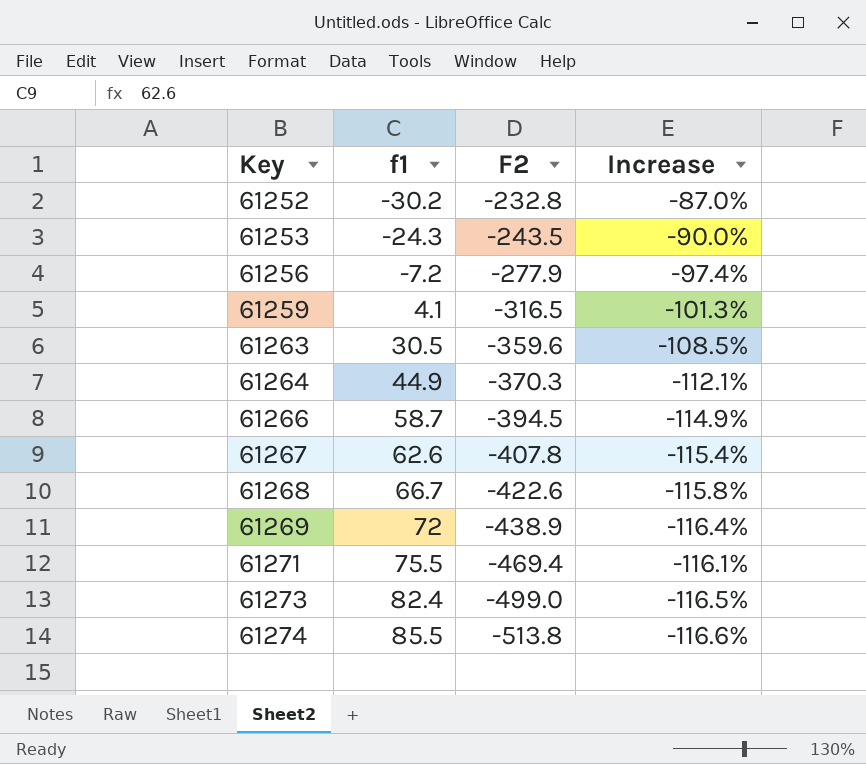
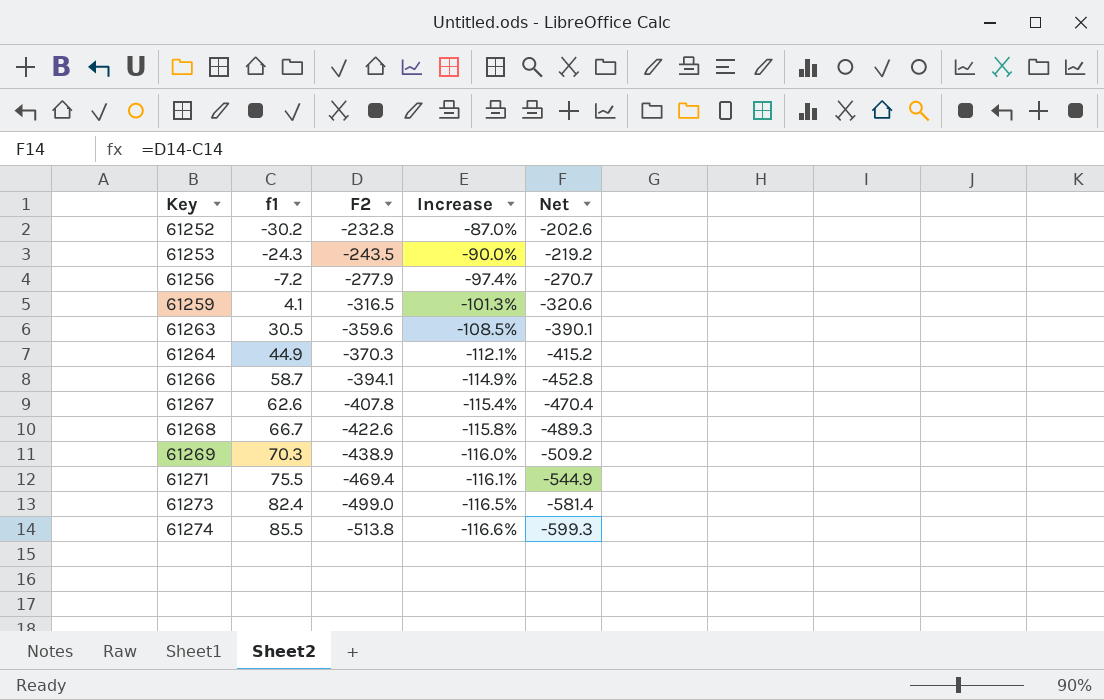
column Net | formula: none -> [F2] - [f1]
61266 | F2: -394.5 -> -394.1
61269 | f1: 72 -> 70.3
61269 | Increase: -116.4% -> -116.0%

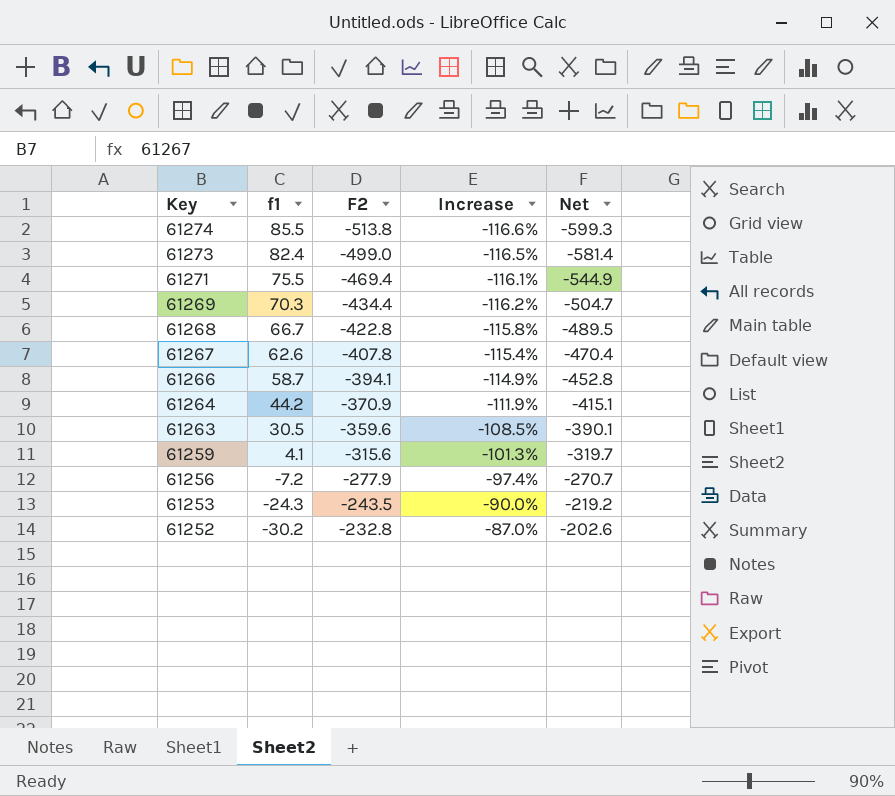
row order: Key ascending -> Key descending
61269 | F2: -438.9 -> -434.4
61269 | Increase: -116.0% -> -116.2%
61269 | Net: -509.2 -> -504.7
61268 | F2: -422.6 -> -422.8
61268 | Net: -489.3 -> -489.5
61264 | f1: 44.9 -> 44.2
61264 | F2: -370.3 -> -370.9
61264 | Increase: -112.1% -> -111.9%
61264 | Net: -415.2 -> -415.1
61259 | F2: -316.5 -> -315.6
61259 | Net: -320.6 -> -319.7

